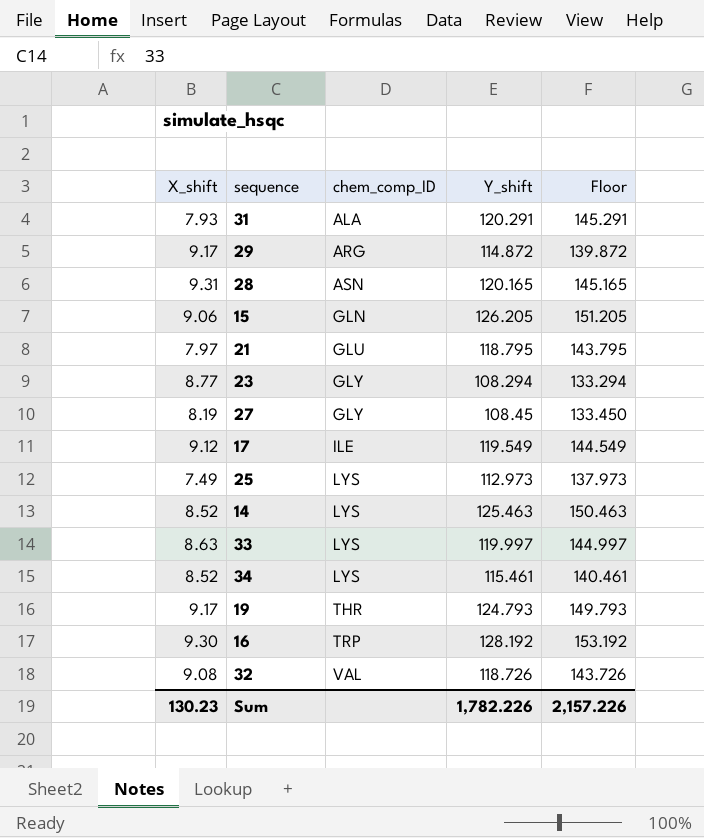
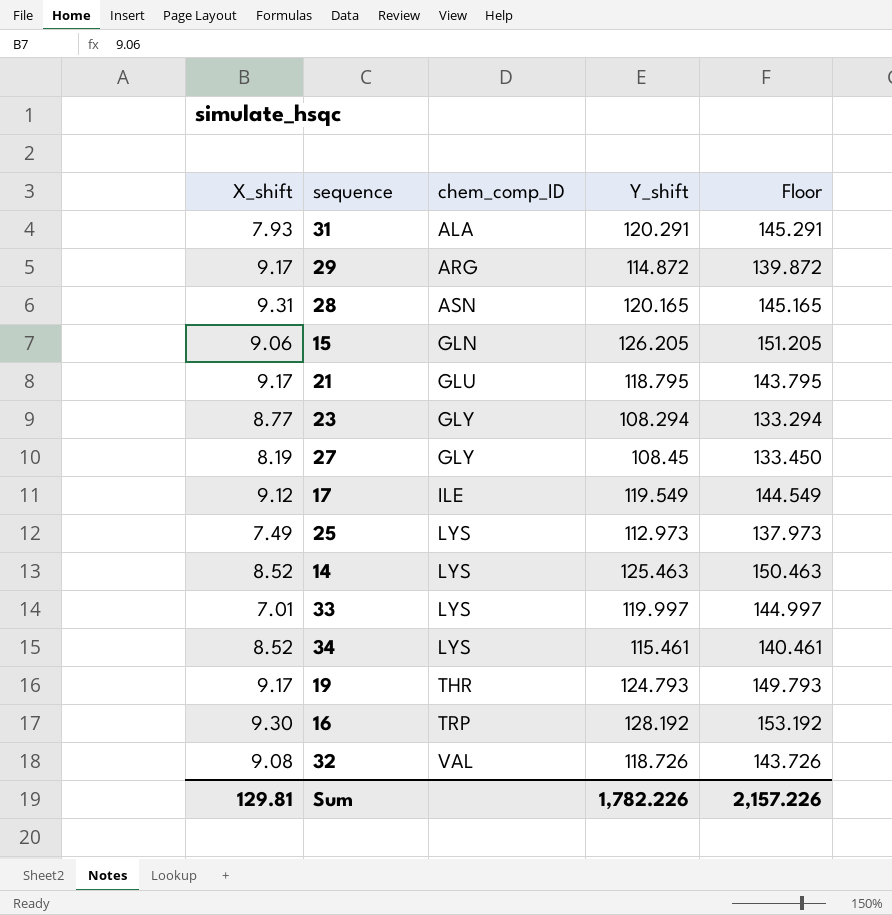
21 | X_shift: 7.97 -> 9.17
33 | X_shift: 8.63 -> 7.01
Sum | X_shift: 130.23 -> 129.81

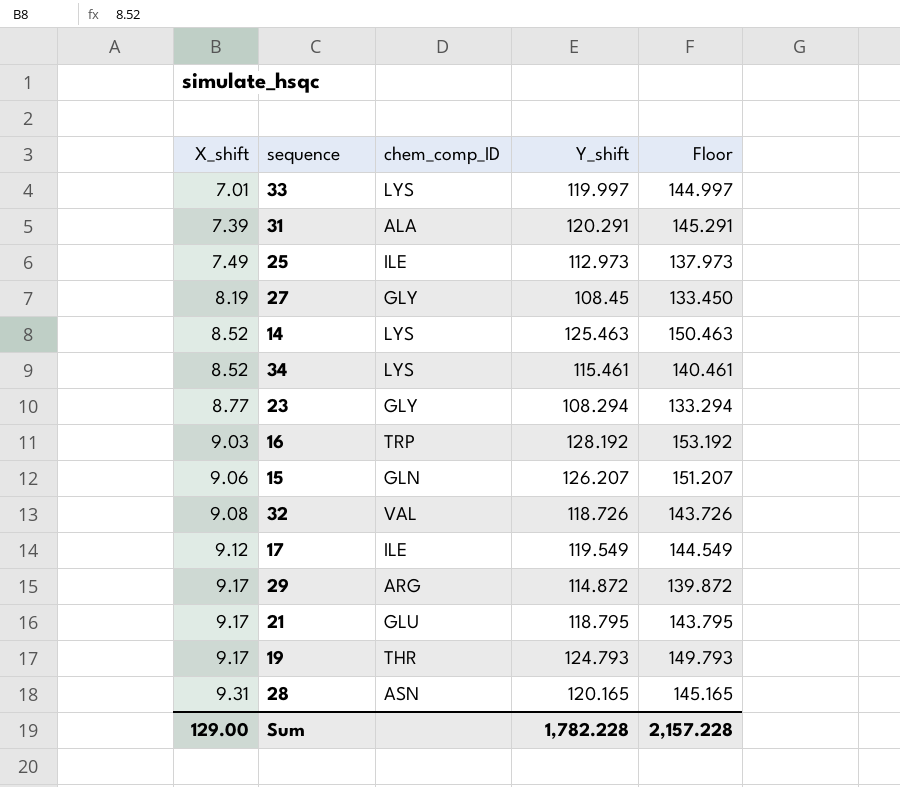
row order: chem_comp_ID ascending -> X_shift ascending
31 | X_shift: 7.93 -> 7.39
25 | chem_comp_ID: LYS -> ILE
16 | X_shift: 9.30 -> 9.03
15 | Y_shift: 126.205 -> 126.207
15 | Floor: 151.205 -> 151.207
Sum | X_shift: 129.81 -> 129.00
Sum | Y_shift: 1,782.226 -> 1,782.228
Sum | Floor: 2,157.226 -> 2,157.228

